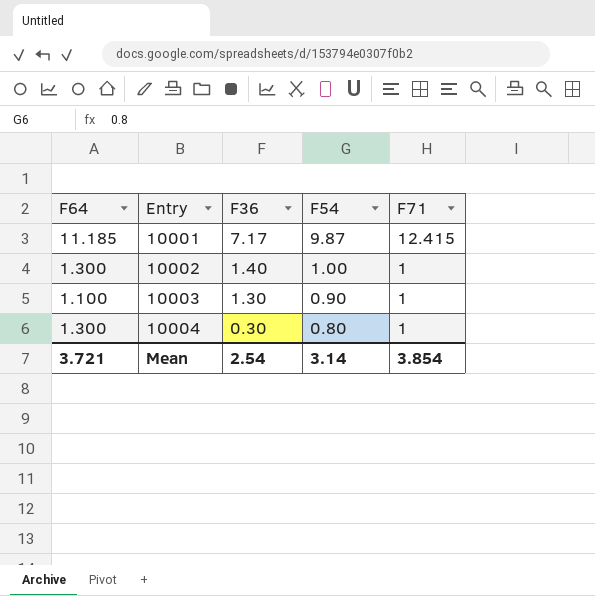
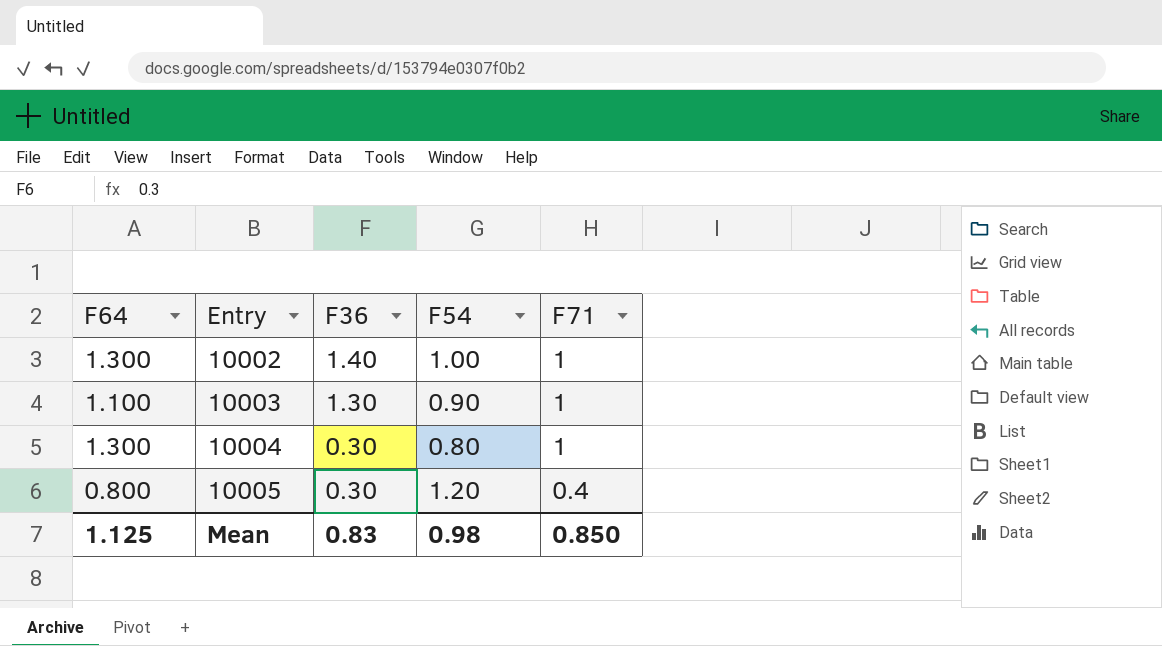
row 10001: 11.185 | 7.17 | 9.87 | 12.415 -> none
row 10005: none -> 0.800 | 0.30 | 1.20 | 0.4
Mean | F64: 3.721 -> 1.125
Mean | F36: 2.54 -> 0.83
Mean | F54: 3.14 -> 0.98
Mean | F71: 3.854 -> 0.850

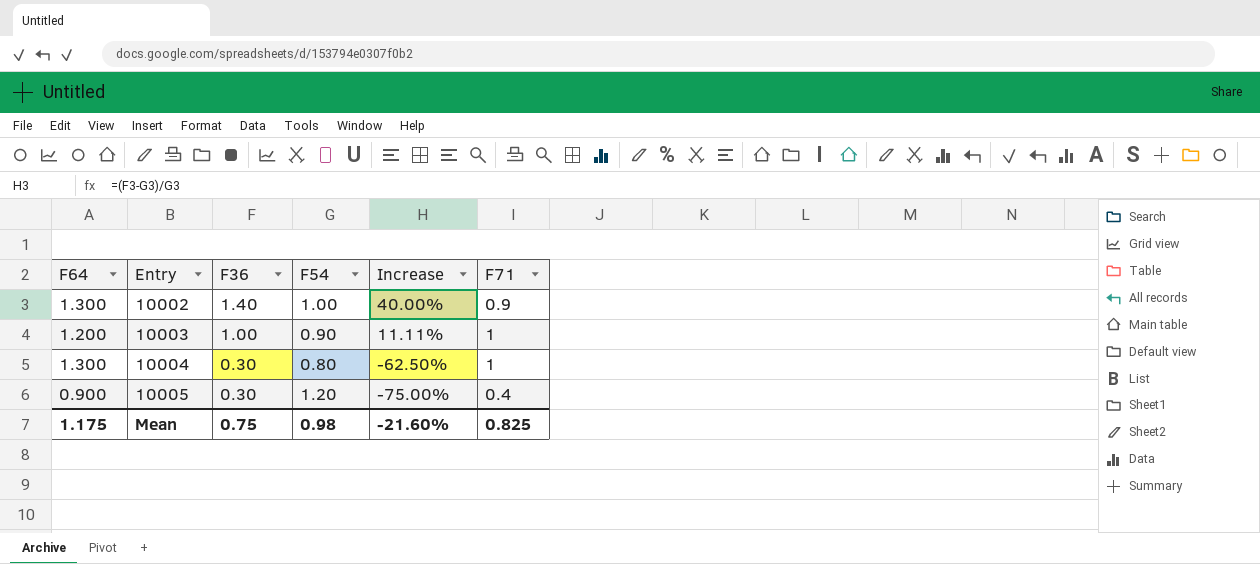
column Increase | formula: none -> ([F36] - [F54]) / [F54]
10002 | F71: 1 -> 0.9
10003 | F64: 1.100 -> 1.200
10003 | F36: 1.30 -> 1.00
10005 | F64: 0.800 -> 0.900
Mean | F64: 1.125 -> 1.175
Mean | F36: 0.83 -> 0.75
Mean | F71: 0.850 -> 0.825

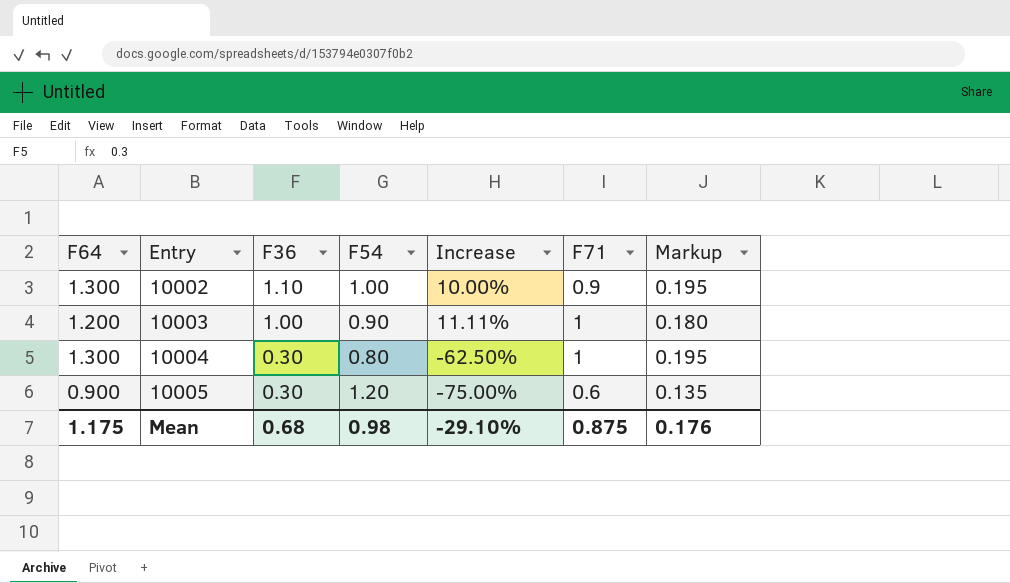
column Markup | formula: none -> [F64] * 0.15
10002 | F36: 1.40 -> 1.10
10002 | Increase: 40.00% -> 10.00%
10005 | F71: 0.4 -> 0.6
Mean | F36: 0.75 -> 0.68
Mean | Increase: -21.60% -> -29.10%
Mean | F71: 0.825 -> 0.875

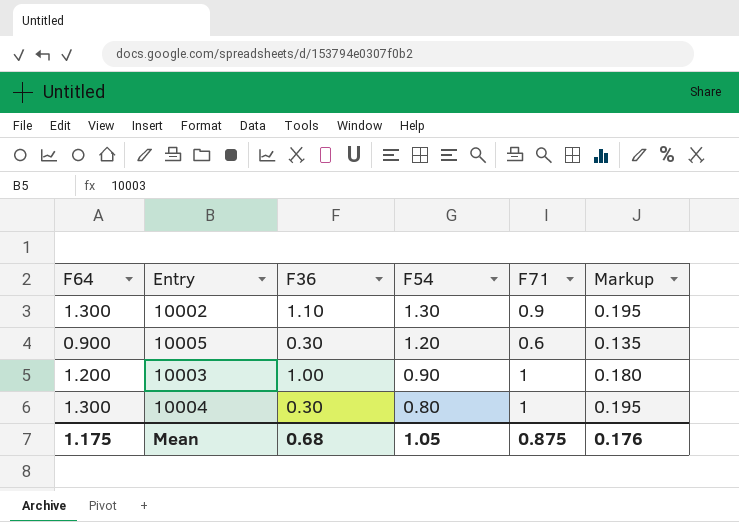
row order: Entry ascending -> F54 descending
column Increase | formula: ([F36] - [F54]) / [F54] -> none
10002 | F54: 1.00 -> 1.30
Mean | F54: 0.98 -> 1.05

